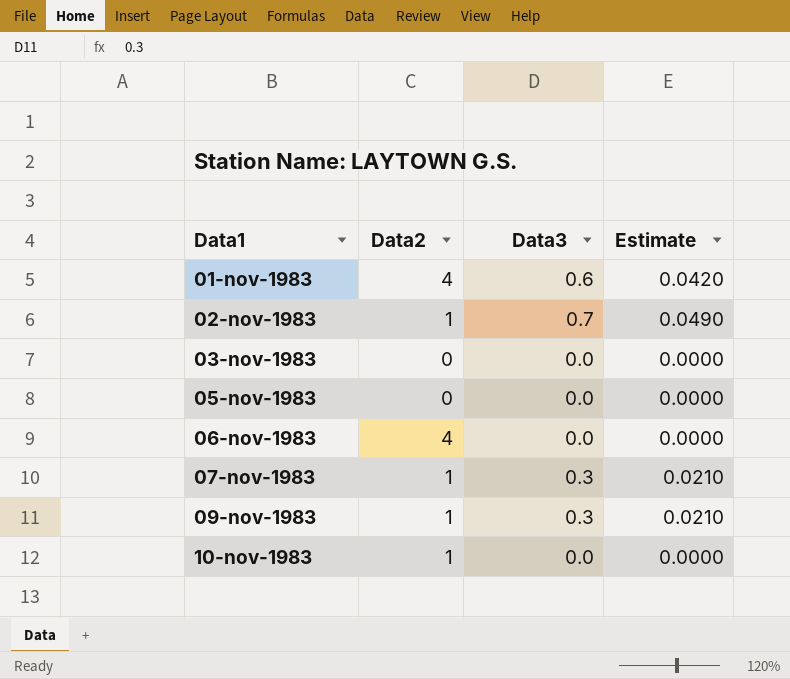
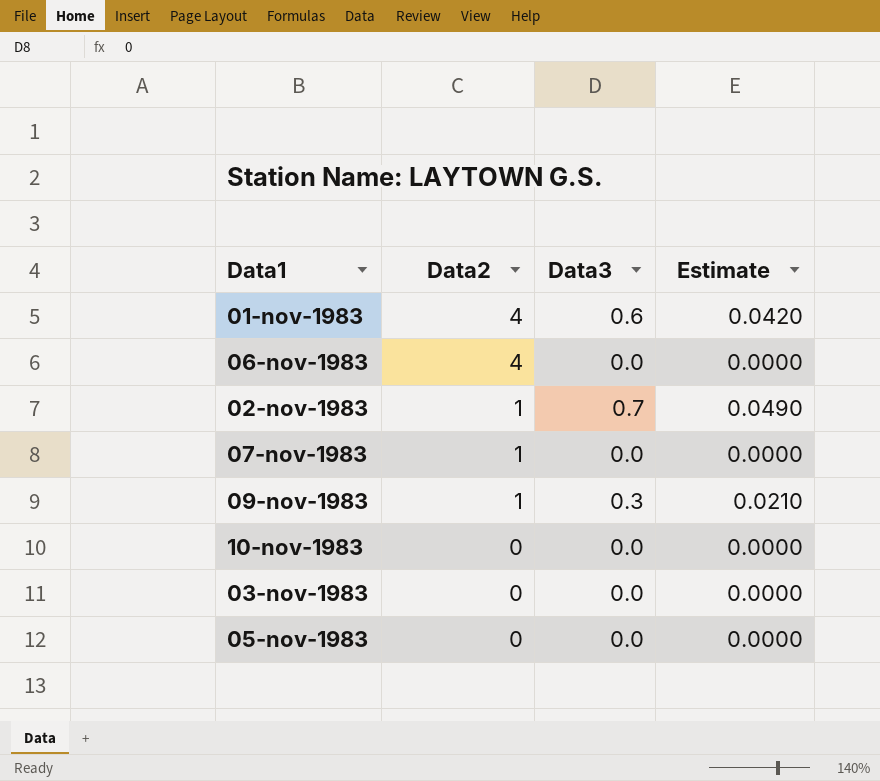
row order: Data1 ascending -> Data2 descending
07-nov-1983 | Data3: 0.3 -> 0.0
07-nov-1983 | Estimate: 0.0210 -> 0.0000
10-nov-1983 | Data2: 1 -> 0

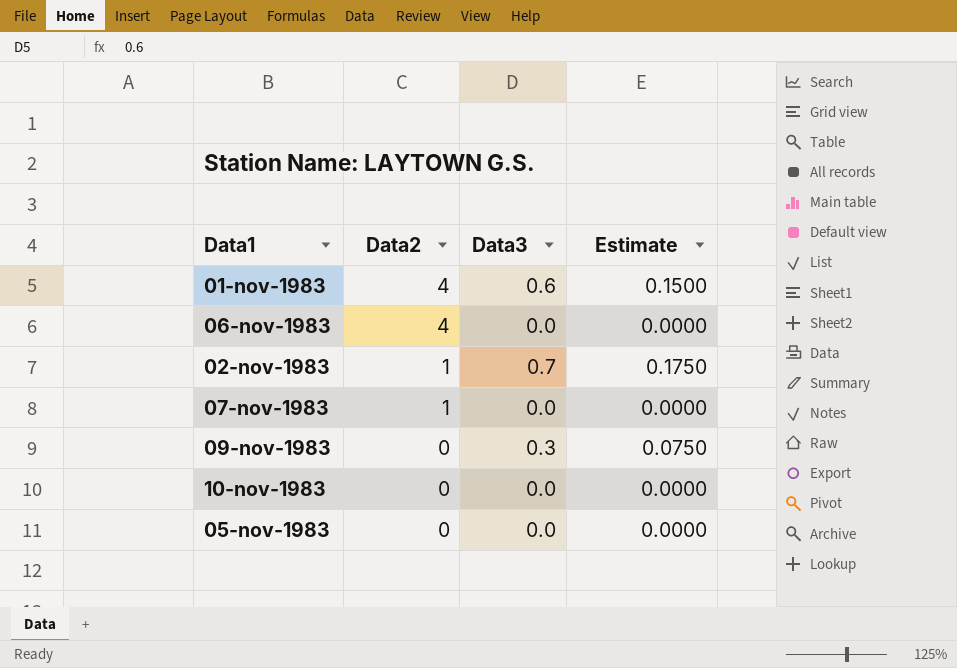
column Estimate | formula: [Data3] * 0.07 -> [Data3] * 0.25
row 03-nov-1983: 0 | 0.0 | 0.0000 -> none
09-nov-1983 | Data2: 1 -> 0

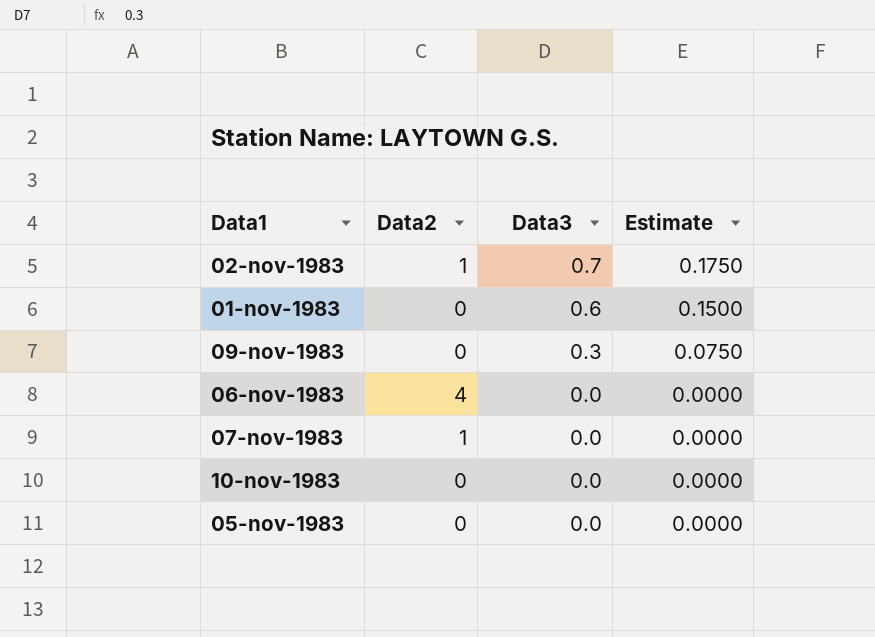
row order: Data2 descending -> Data3 descending
01-nov-1983 | Data2: 4 -> 0

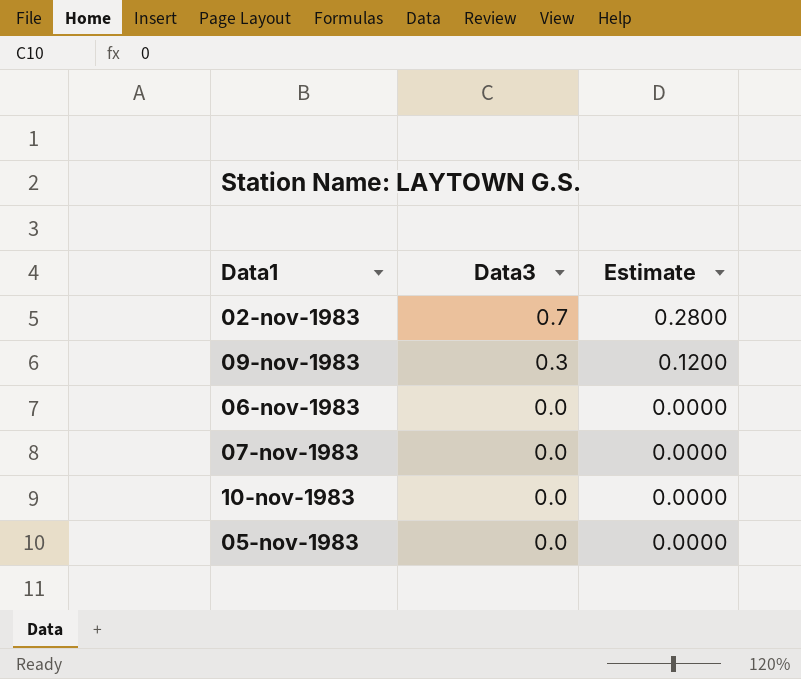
column Data2 | position: 2 -> none
column Estimate | formula: [Data3] * 0.25 -> [Data3] * 0.4
row 01-nov-1983: 0 | 0.6 | 0.1500 -> none

